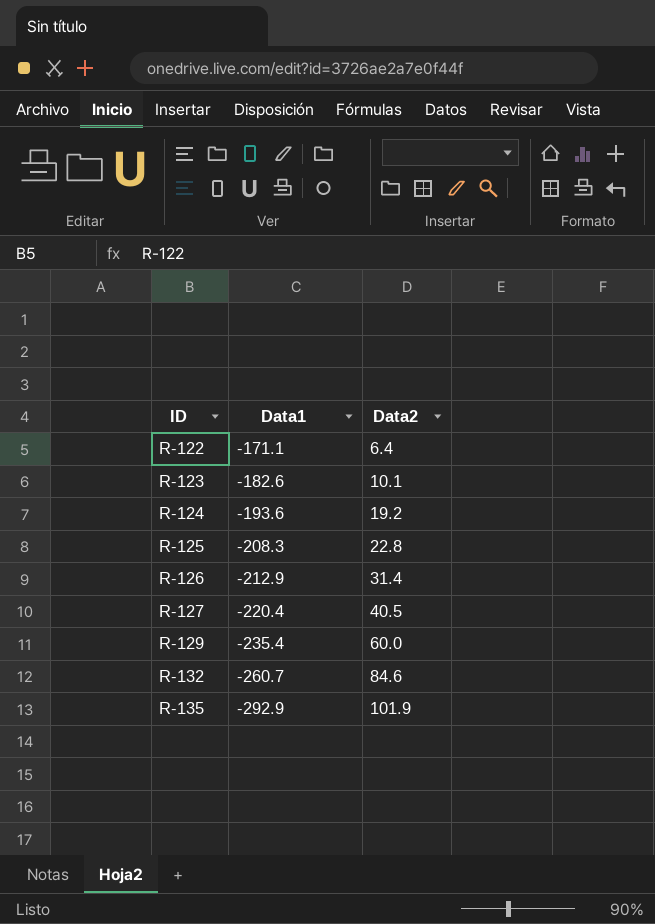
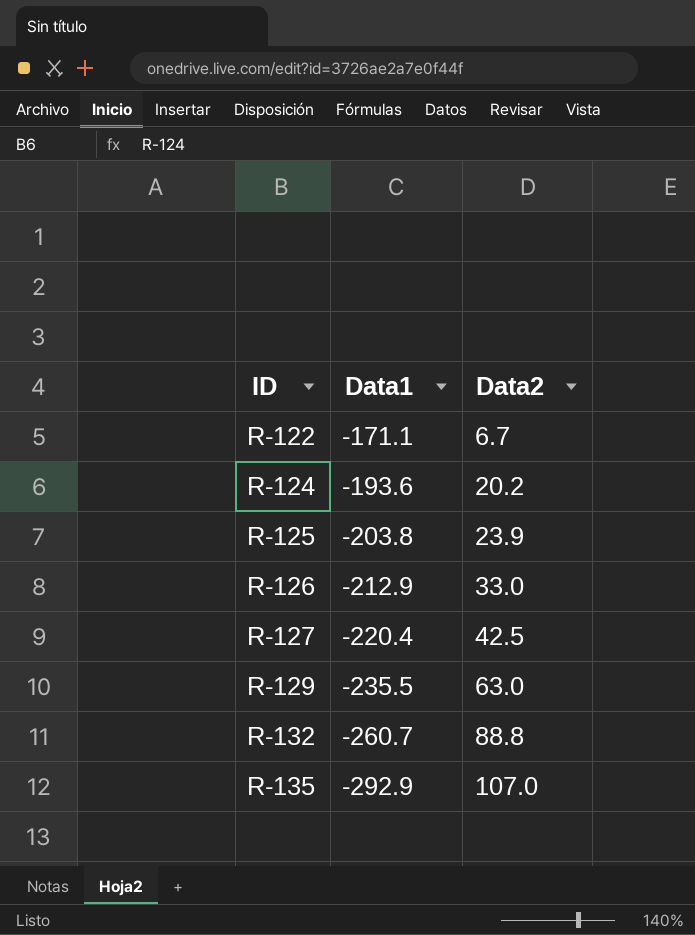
row R-123: -182.6 | 10.1 -> none
R-122 | Data2: 6.4 -> 6.7
R-124 | Data2: 19.2 -> 20.2
R-125 | Data1: -208.3 -> -203.8
R-125 | Data2: 22.8 -> 23.9
R-126 | Data2: 31.4 -> 33.0
R-127 | Data2: 40.5 -> 42.5
R-129 | Data1: -235.4 -> -235.5
R-129 | Data2: 60.0 -> 63.0
R-132 | Data2: 84.6 -> 88.8
R-135 | Data2: 101.9 -> 107.0

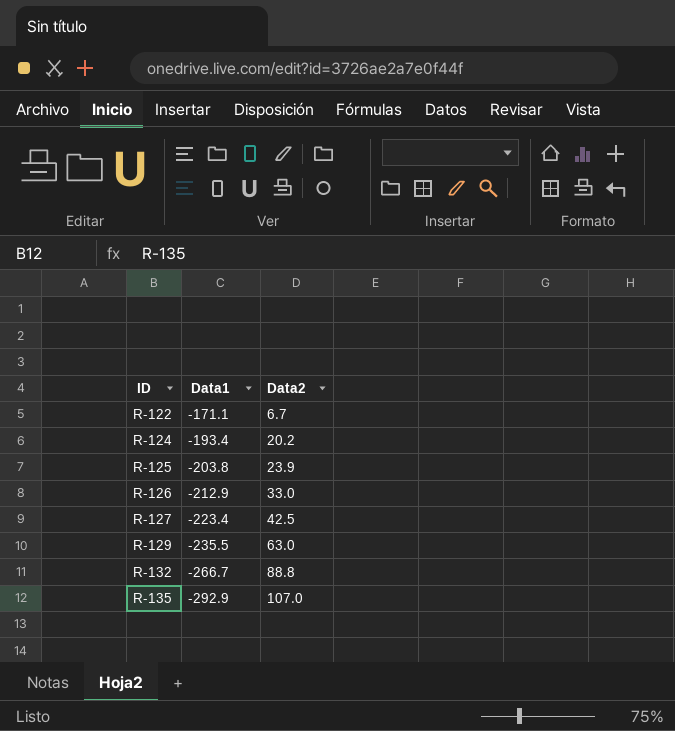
R-124 | Data1: -193.6 -> -193.4
R-127 | Data1: -220.4 -> -223.4
R-132 | Data1: -260.7 -> -266.7

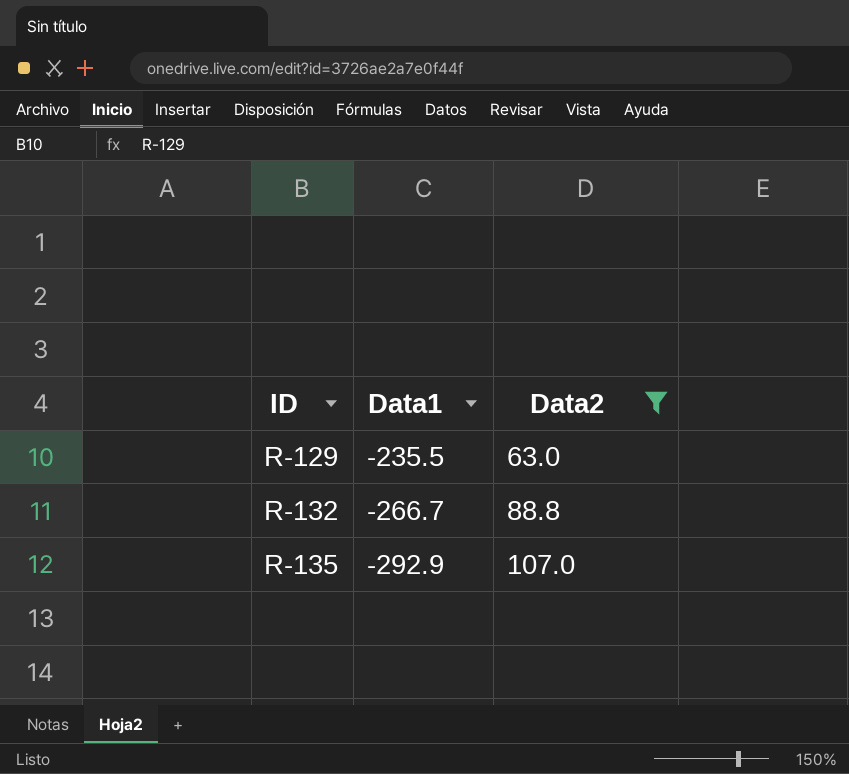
filter: none -> Data2 >= 63.0

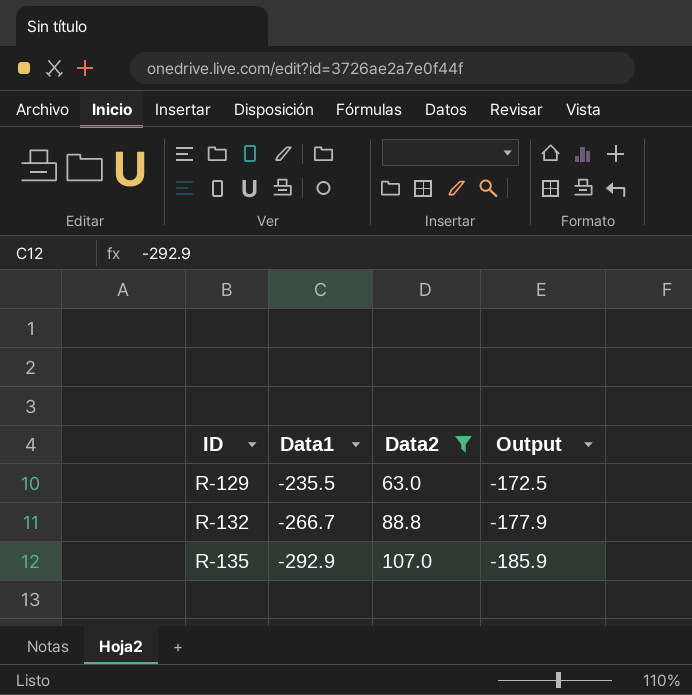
column Output | formula: none -> [Data1] + [Data2]

